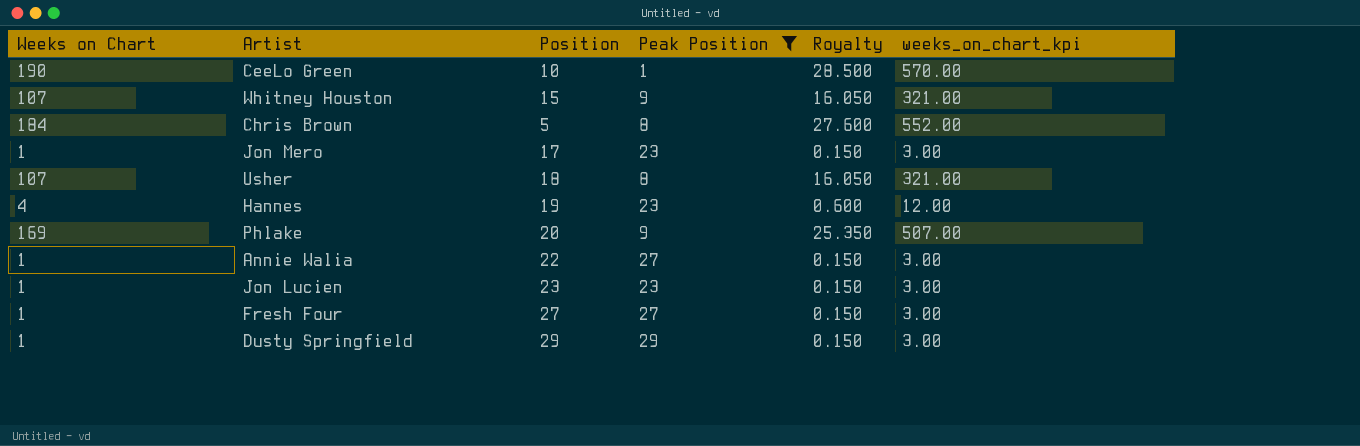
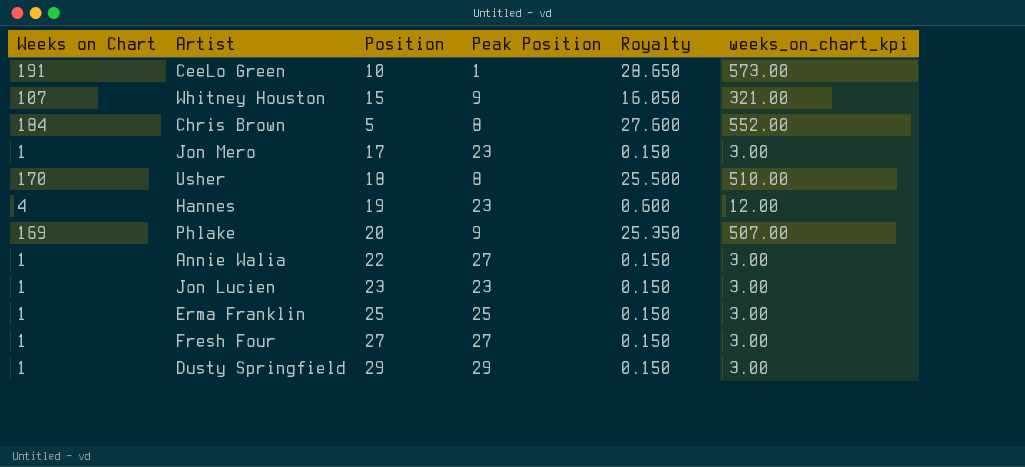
filter: Peak Position != 25 -> none
CeeLo Green | Weeks on Chart: 190 -> 191
CeeLo Green | Royalty: 28.500 -> 28.650
CeeLo Green | weeks_on_chart_kpi: 570.00 -> 573.00
Usher | Weeks on Chart: 107 -> 170
Usher | Royalty: 16.050 -> 25.500
Usher | weeks_on_chart_kpi: 321.00 -> 510.00

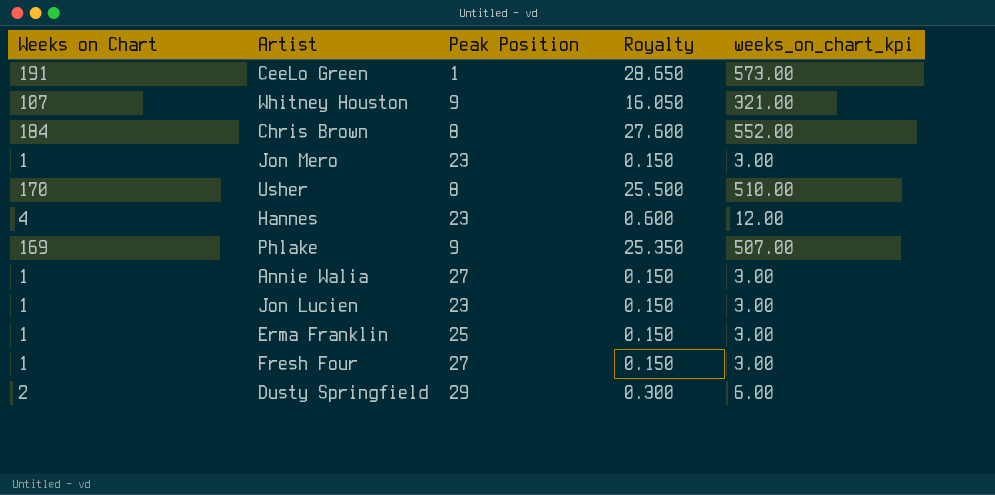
column Position | position: 3 -> none
Dusty Springfield | Weeks on Chart: 1 -> 2
Dusty Springfield | Royalty: 0.150 -> 0.300
Dusty Springfield | weeks_on_chart_kpi: 3.00 -> 6.00

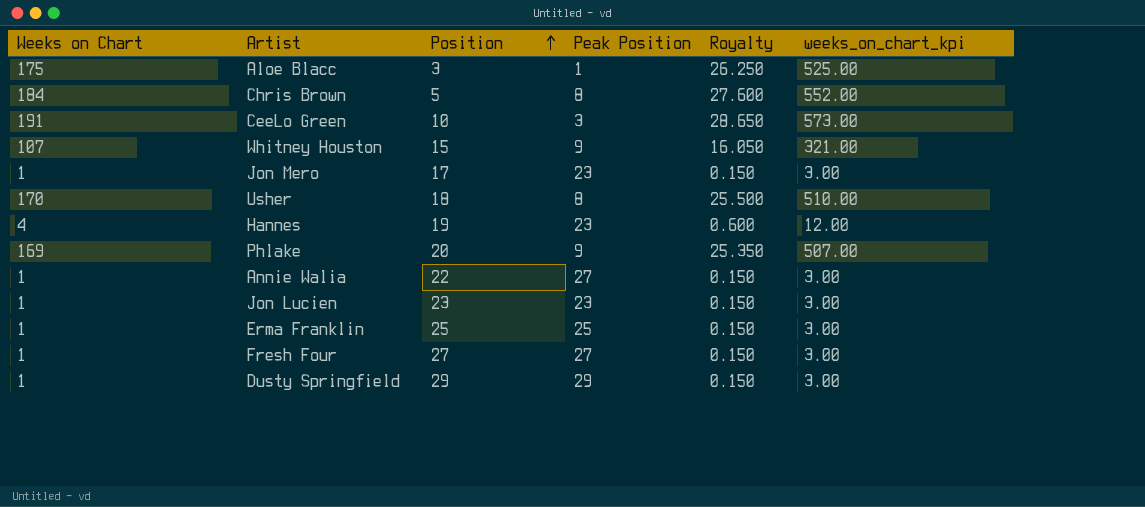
row order: none -> Position ascending
column Position | position: none -> 3
row Aloe Blacc: none -> 175 | 3 | 1 | 26.250 | 525.00
CeeLo Green | Peak Position: 1 -> 3
Dusty Springfield | Weeks on Chart: 2 -> 1
Dusty Springfield | Royalty: 0.300 -> 0.150
Dusty Springfield | weeks_on_chart_kpi: 6.00 -> 3.00

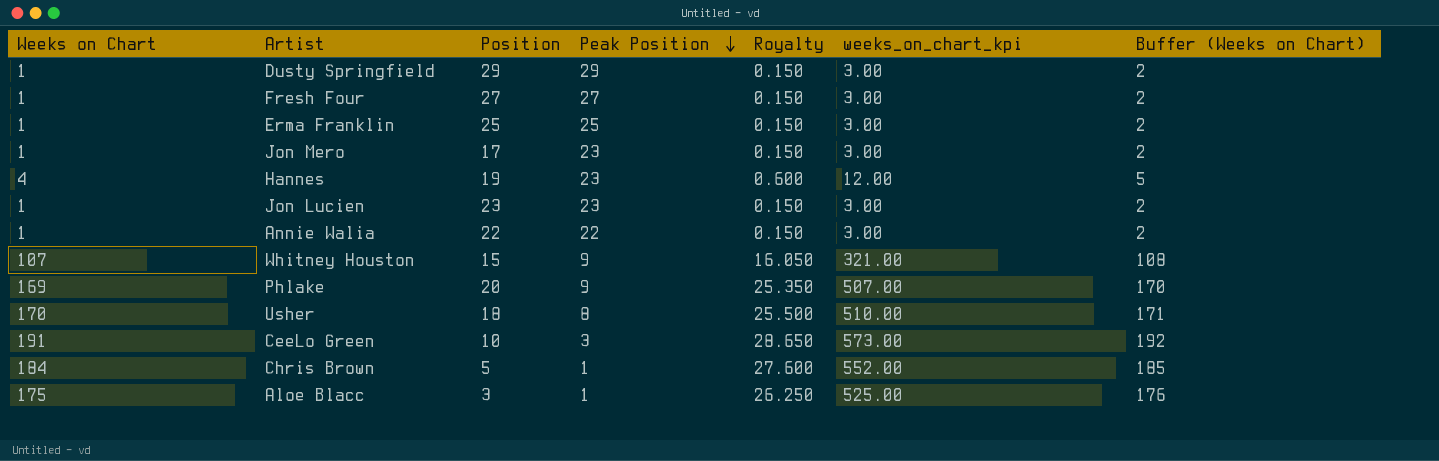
row order: Position ascending -> Peak Position descending
column Buffer (Weeks on Chart) | formula: none -> [Weeks on Chart] + 1
Annie Walia | Peak Position: 27 -> 22
Chris Brown | Peak Position: 8 -> 1

